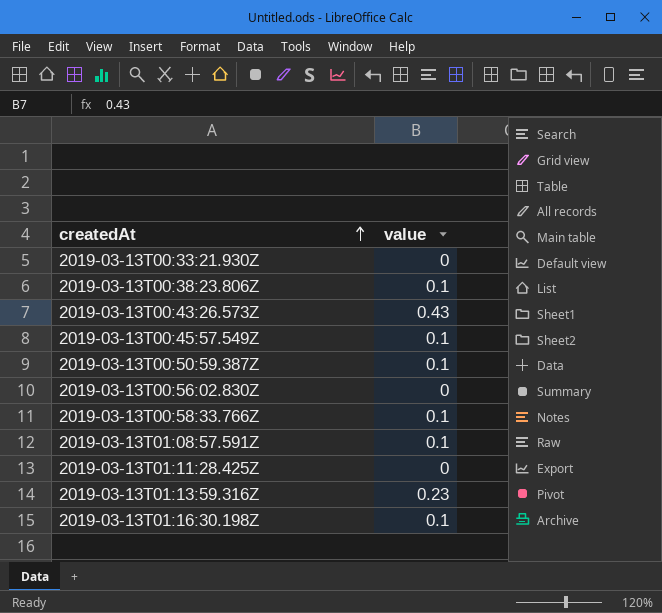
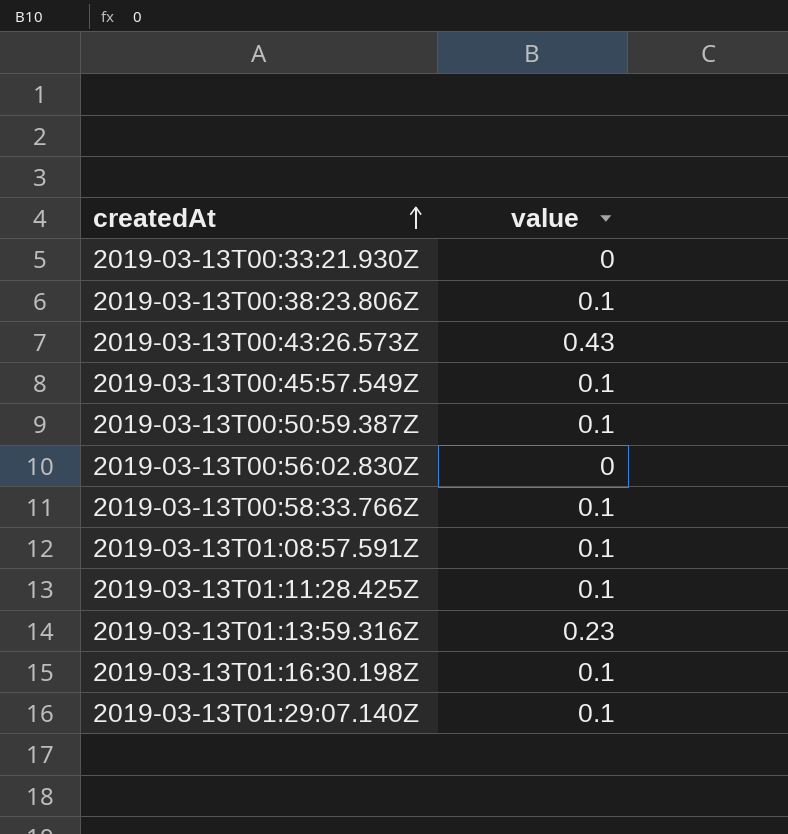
2019-03-13T01:11:28.425Z | value: 0 -> 0.1
row 2019-03-13T01:29:07.140Z: none -> 0.1

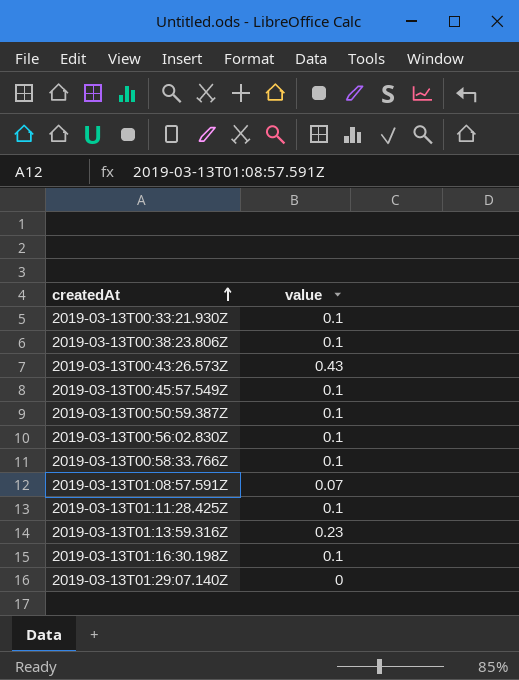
2019-03-13T00:33:21.930Z | value: 0 -> 0.1
2019-03-13T00:56:02.830Z | value: 0 -> 0.1
2019-03-13T01:08:57.591Z | value: 0.1 -> 0.07
2019-03-13T01:29:07.140Z | value: 0.1 -> 0

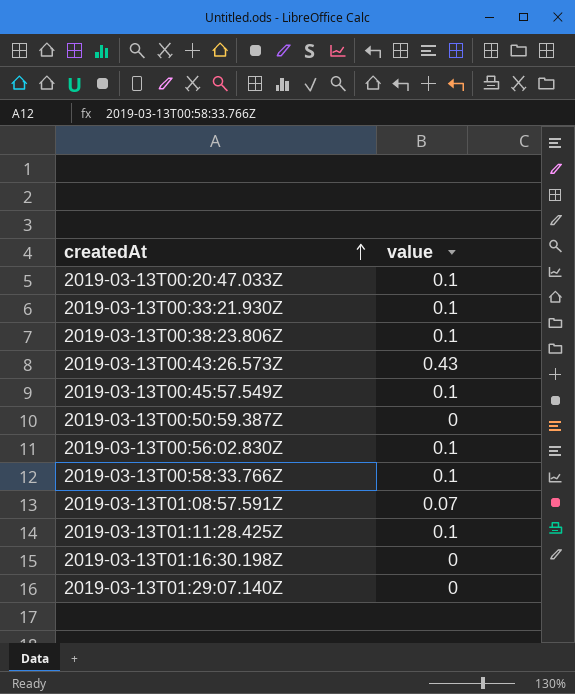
row 2019-03-13T01:13:59.316Z: 0.23 -> none
row 2019-03-13T00:20:47.033Z: none -> 0.1
2019-03-13T00:50:59.387Z | value: 0.1 -> 0
2019-03-13T01:16:30.198Z | value: 0.1 -> 0

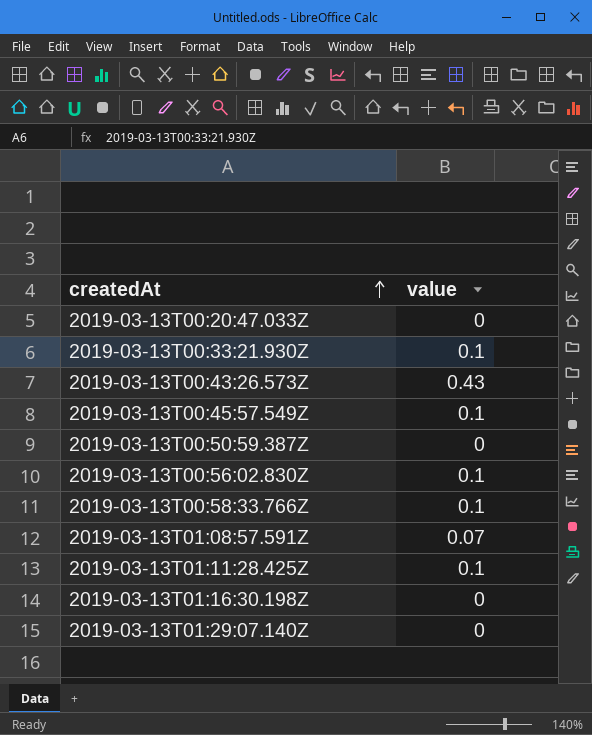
row 2019-03-13T00:38:23.806Z: 0.1 -> none
2019-03-13T00:20:47.033Z | value: 0.1 -> 0

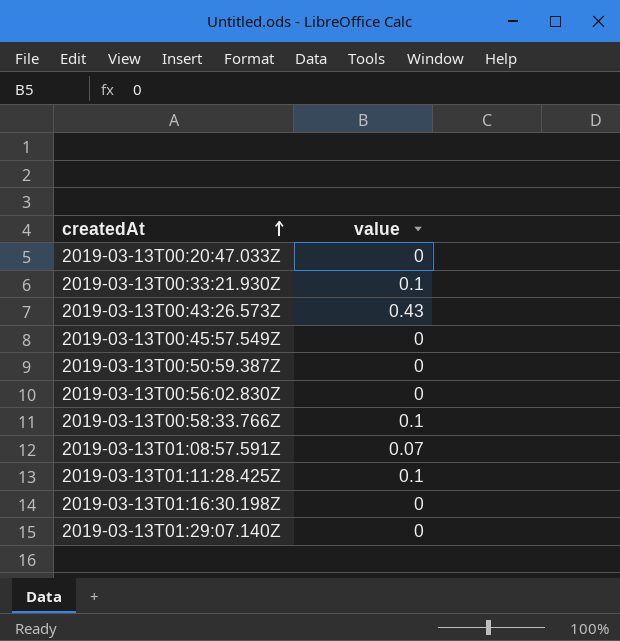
2019-03-13T00:45:57.549Z | value: 0.1 -> 0
2019-03-13T00:56:02.830Z | value: 0.1 -> 0

